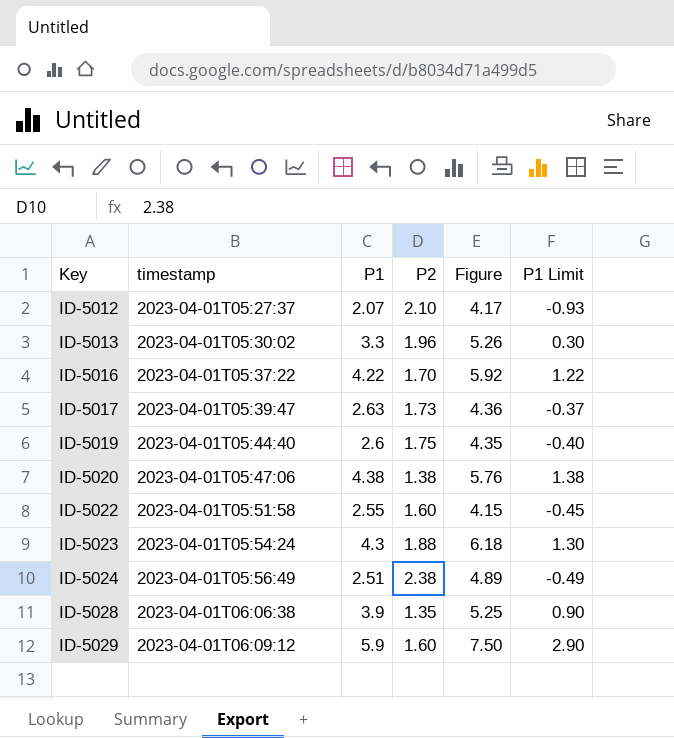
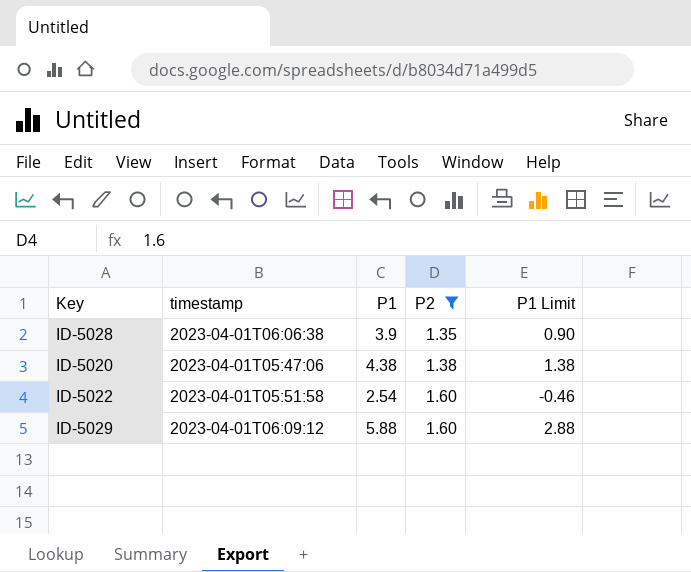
filter: none -> P2 <= 1.60
row order: Key ascending -> P2 ascending
column Figure | formula: [P1] + [P2] -> none
ID-5022 | P1: 2.55 -> 2.54
ID-5022 | P1 Limit: -0.45 -> -0.46
ID-5029 | P1: 5.9 -> 5.88
ID-5029 | P1 Limit: 2.90 -> 2.88

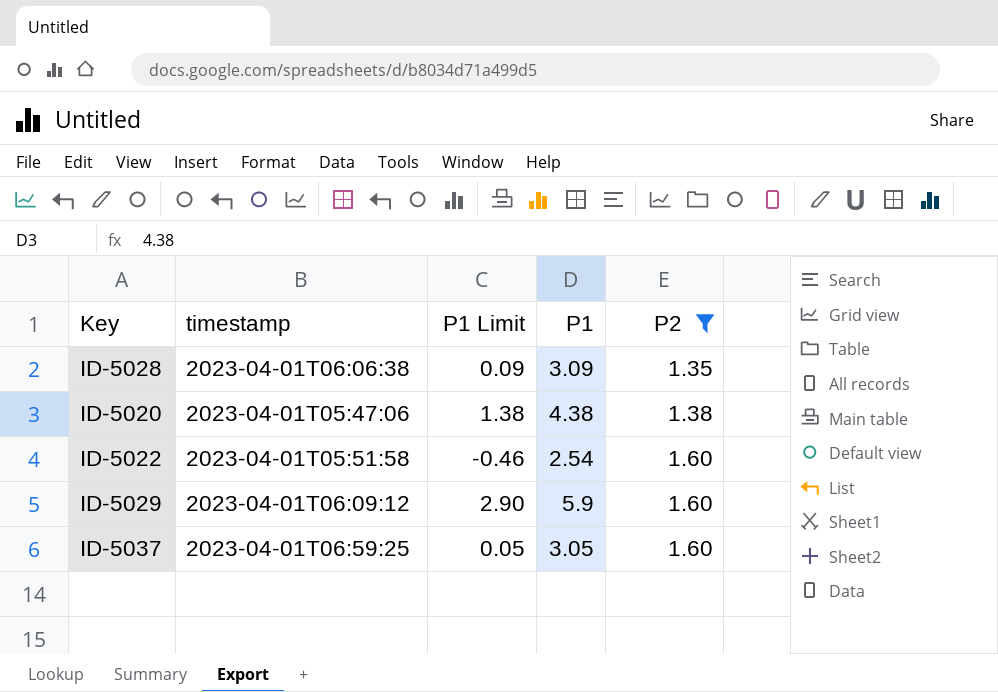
column P1 Limit | position: 5 -> 3
ID-5028 | P1 Limit: 0.90 -> 0.09
ID-5028 | P1: 3.9 -> 3.09
ID-5029 | P1 Limit: 2.88 -> 2.90
ID-5029 | P1: 5.88 -> 5.9
row ID-5037: none -> 2023-04-01T06:59:25 | 0.05 | 3.05 | 1.60

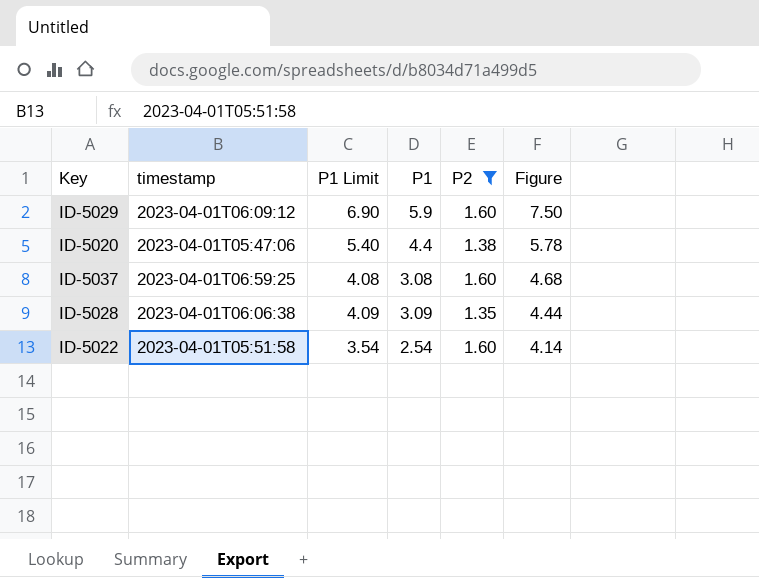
row order: P2 ascending -> Figure descending
column P1 Limit | formula: [P1] - 3 -> [P1] + 1
column Figure | formula: none -> [P1] + [P2]
ID-5020 | P1: 4.38 -> 4.4
ID-5037 | P1: 3.05 -> 3.08

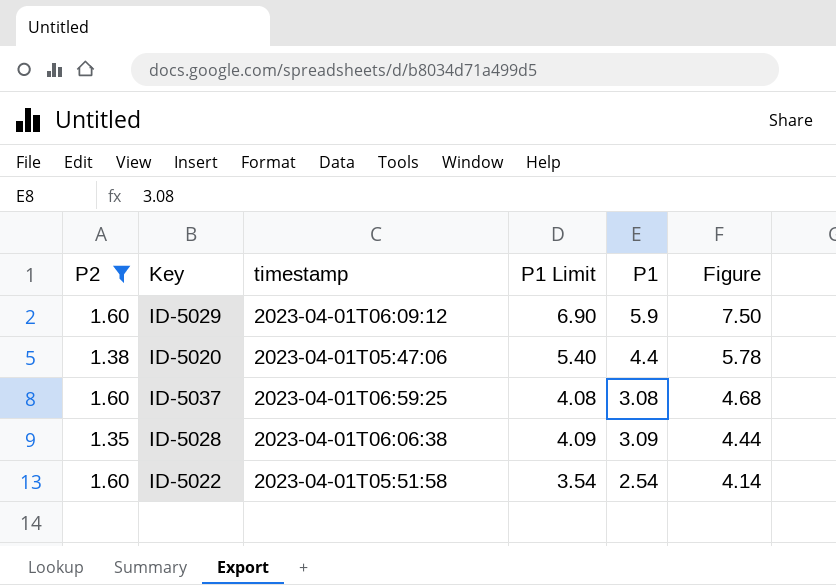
column P2 | position: 5 -> 1

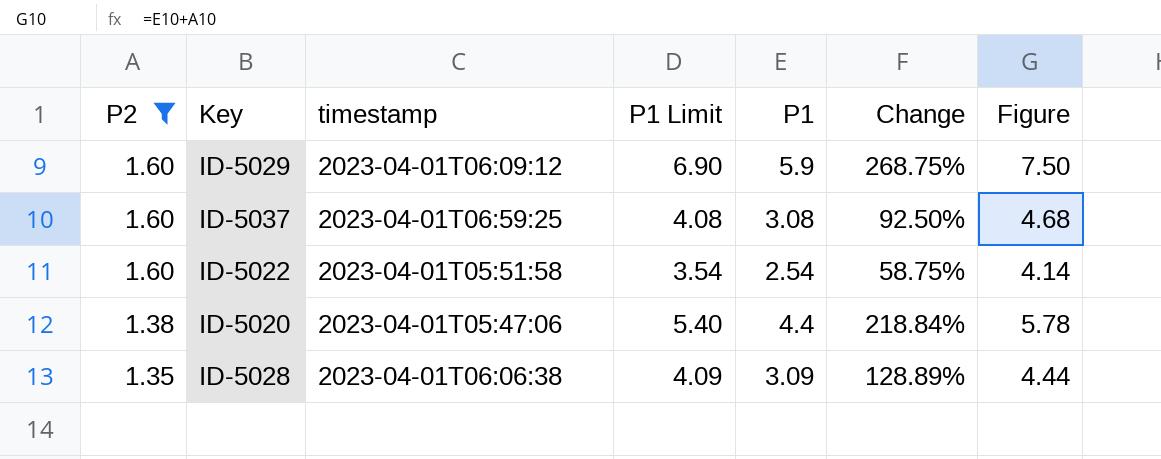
row order: Figure descending -> P2 descending
column Change | formula: none -> ([P1] - [P2]) / [P2]

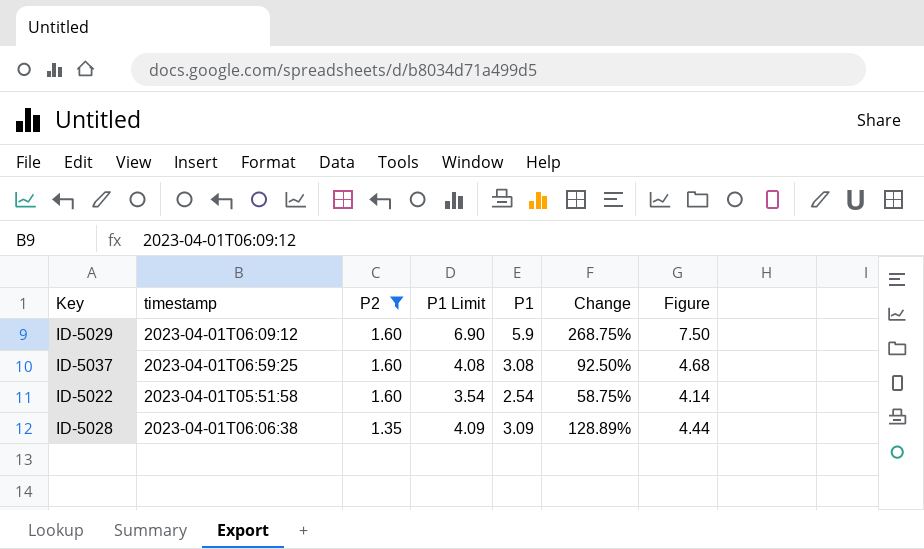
column P2 | position: 1 -> 3
row ID-5020: 1.38 | 2023-04-01T05:47:06 | 5.40 | 4.4 | 218.84% | 5.78 -> none

